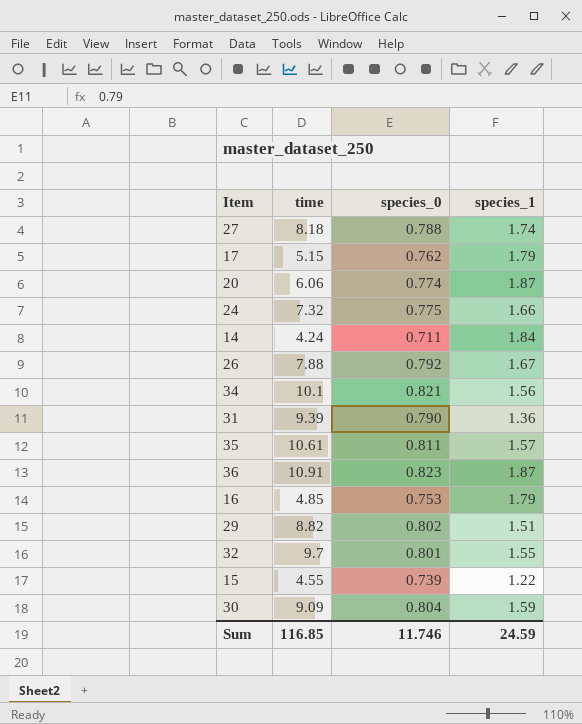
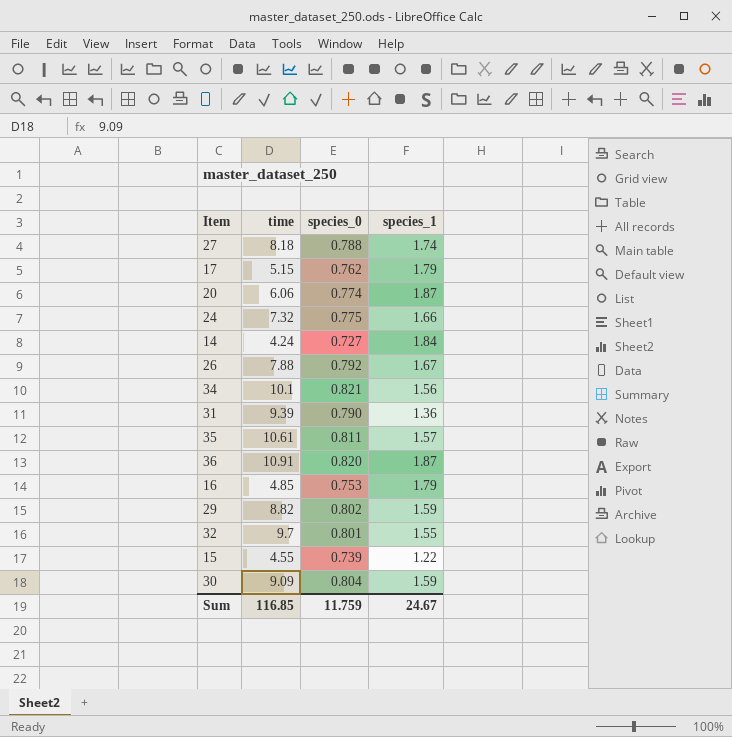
14 | species_0: 0.711 -> 0.727
36 | species_0: 0.823 -> 0.820
29 | species_1: 1.51 -> 1.59
Sum | species_0: 11.746 -> 11.759
Sum | species_1: 24.59 -> 24.67

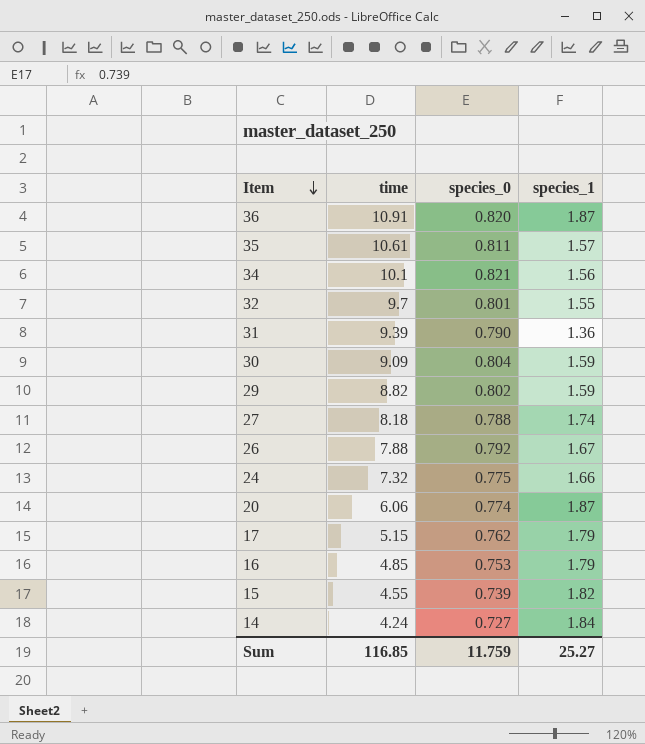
row order: none -> Item descending
15 | species_1: 1.22 -> 1.82
Sum | species_1: 24.67 -> 25.27

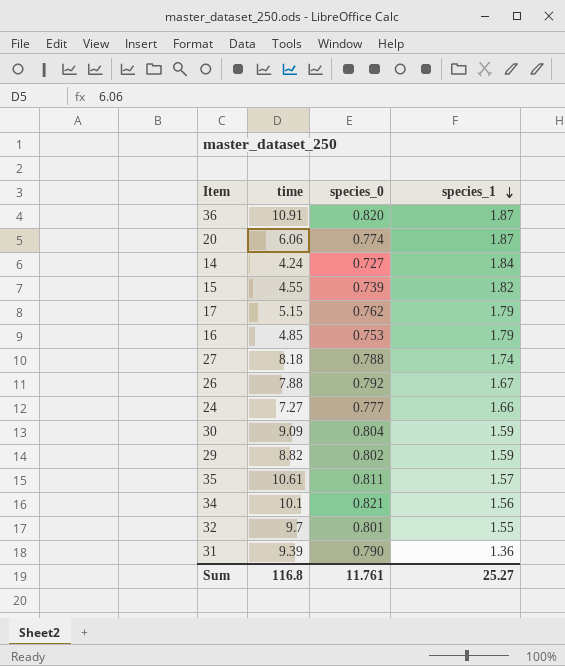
row order: Item descending -> species_1 descending
24 | time: 7.32 -> 7.27
24 | species_0: 0.775 -> 0.777
Sum | time: 116.85 -> 116.8
Sum | species_0: 11.759 -> 11.761

